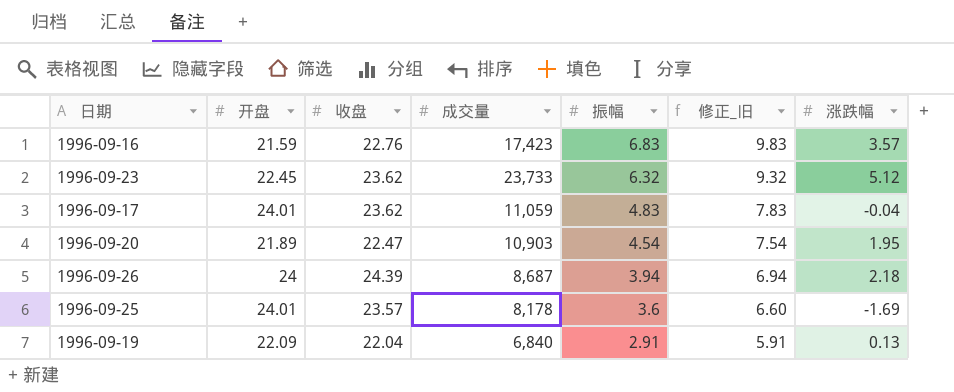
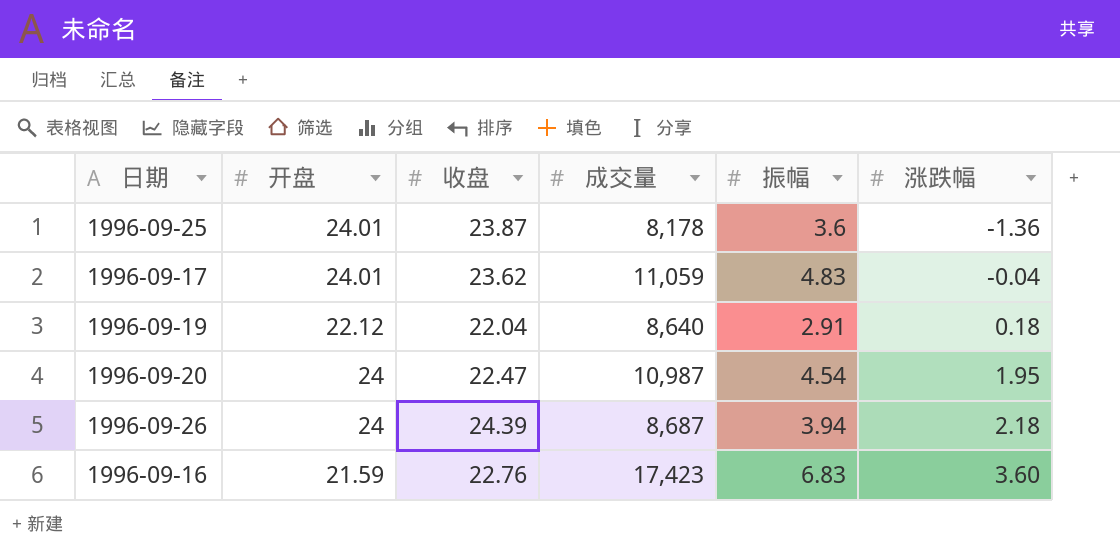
row order: 振幅 descending -> 涨跌幅 ascending
column 修正_旧 | formula: [振幅] + 3 -> none
row 1996-09-23: 22.45 | 23.62 | 23,733 | 6.32 | 9.32 | 5.12 -> none
1996-09-25 | 收盘: 23.57 -> 23.87
1996-09-25 | 涨跌幅: -1.69 -> -1.36
1996-09-19 | 开盘: 22.09 -> 22.12
1996-09-19 | 成交量: 6,840 -> 8,640
1996-09-19 | 涨跌幅: 0.13 -> 0.18
1996-09-20 | 开盘: 21.89 -> 24
1996-09-20 | 成交量: 10,903 -> 10,987
1996-09-16 | 涨跌幅: 3.57 -> 3.60

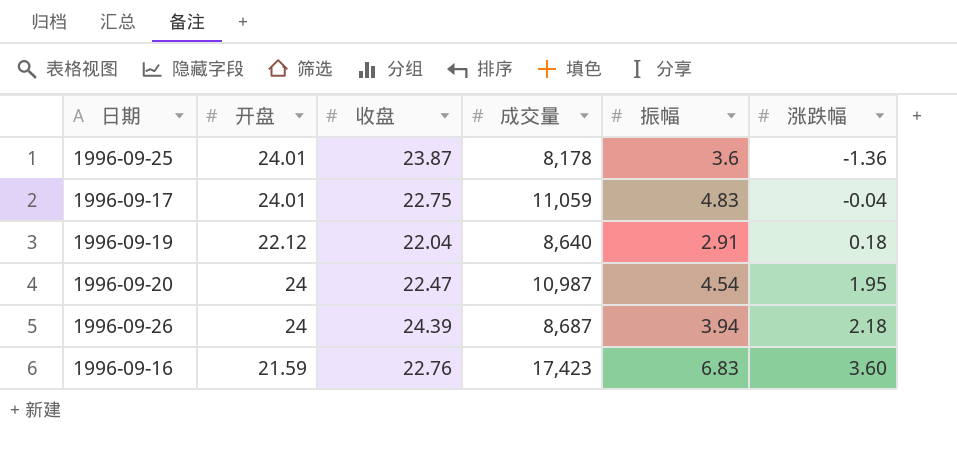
1996-09-17 | 收盘: 23.62 -> 22.75

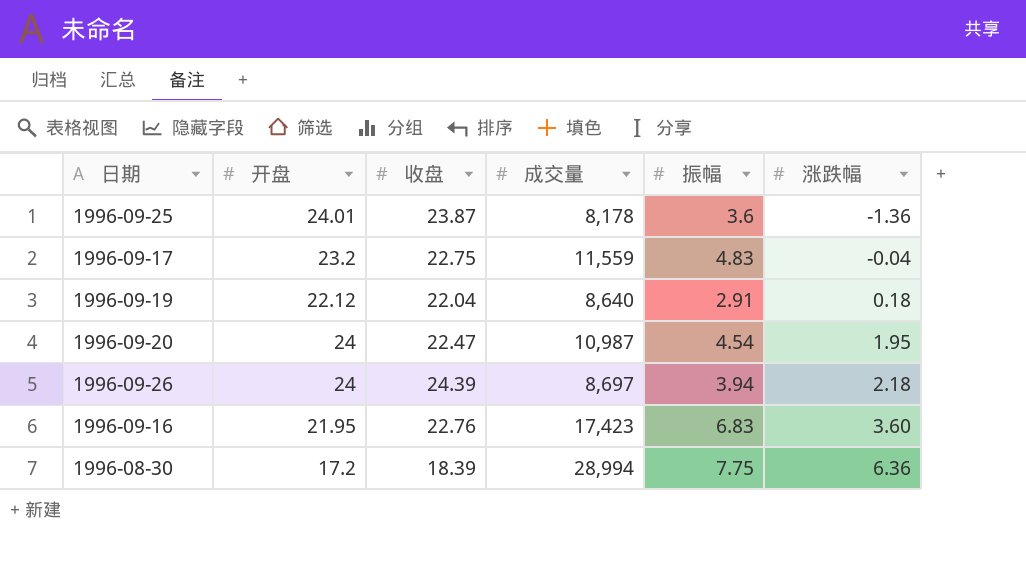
1996-09-17 | 开盘: 24.01 -> 23.2
1996-09-17 | 成交量: 11,059 -> 11,559
1996-09-26 | 成交量: 8,687 -> 8,697
1996-09-16 | 开盘: 21.59 -> 21.95
row 1996-08-30: none -> 17.2 | 18.39 | 28,994 | 7.75 | 6.36

